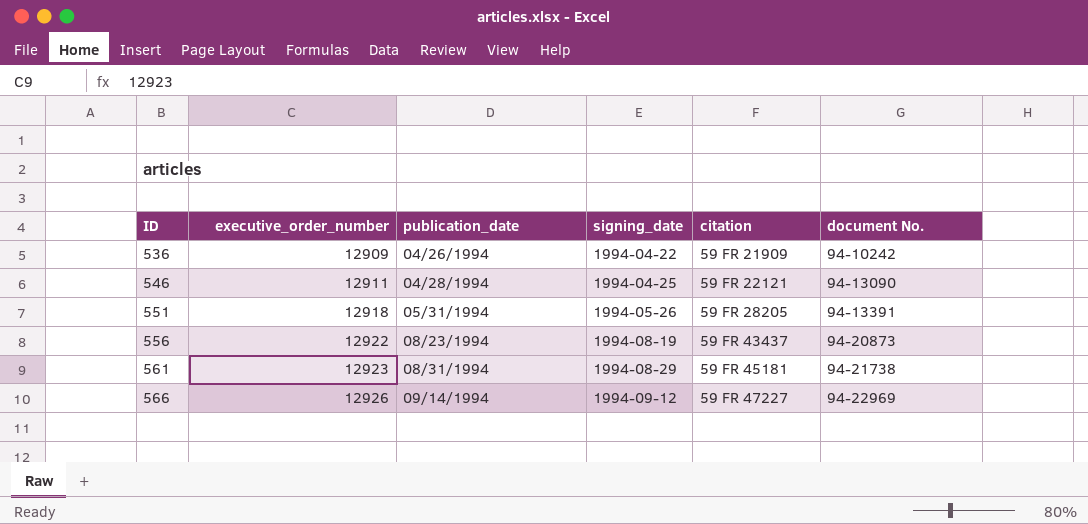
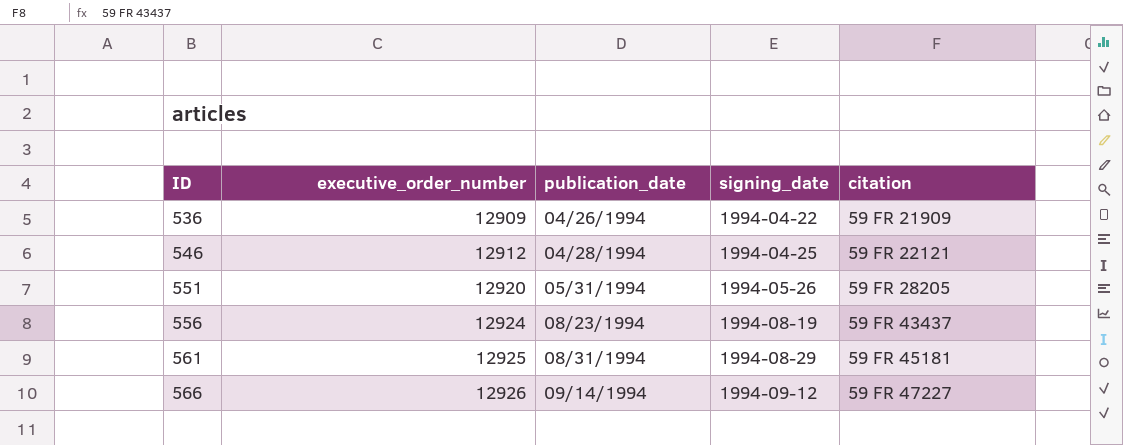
column document No. | position: 6 -> none
546 | executive_order_number: 12911 -> 12912
551 | executive_order_number: 12918 -> 12920
556 | executive_order_number: 12922 -> 12924
561 | executive_order_number: 12923 -> 12925

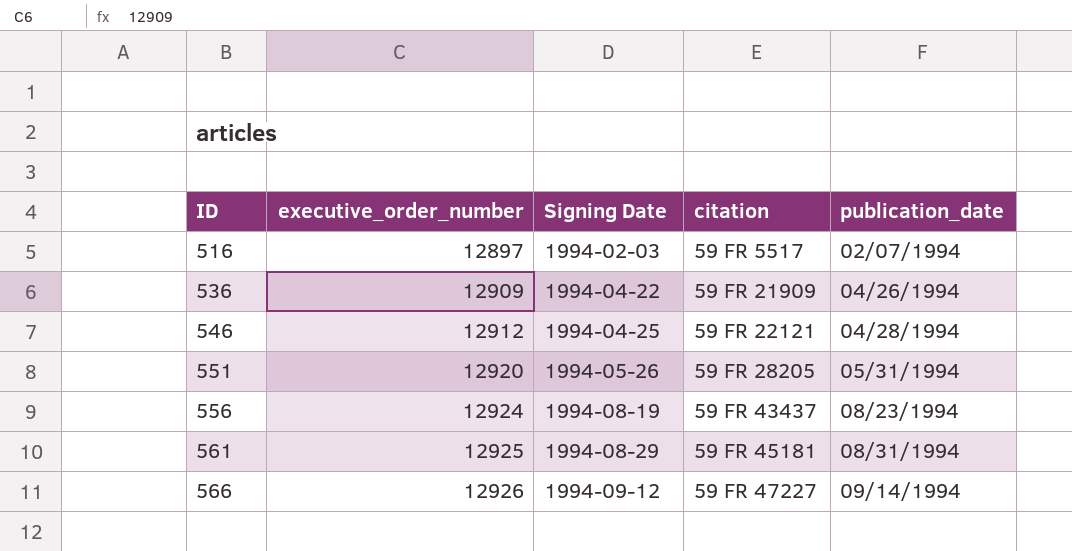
column name: signing_date -> Signing Date
column publication_date | position: 3 -> 5
row 516: none -> 12897 | 1994-02-03 | 59 FR 5517 | 02/07/1994

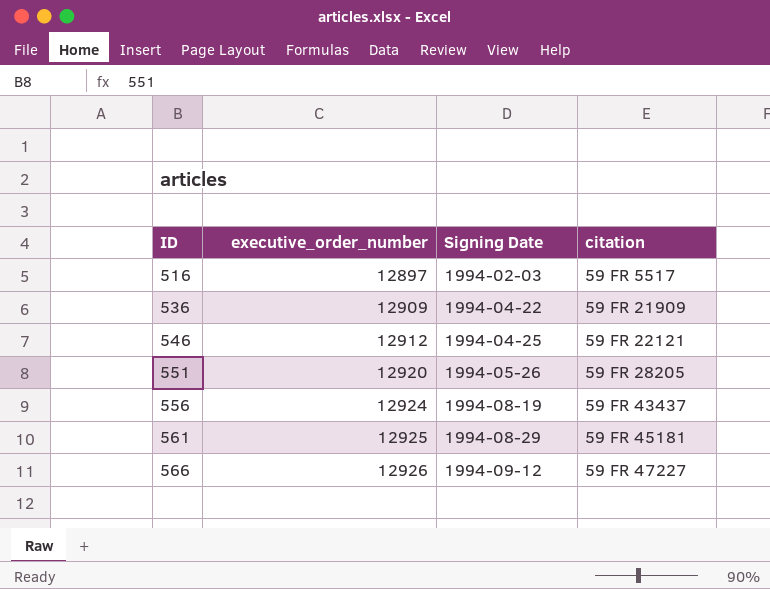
column publication_date | position: 5 -> none

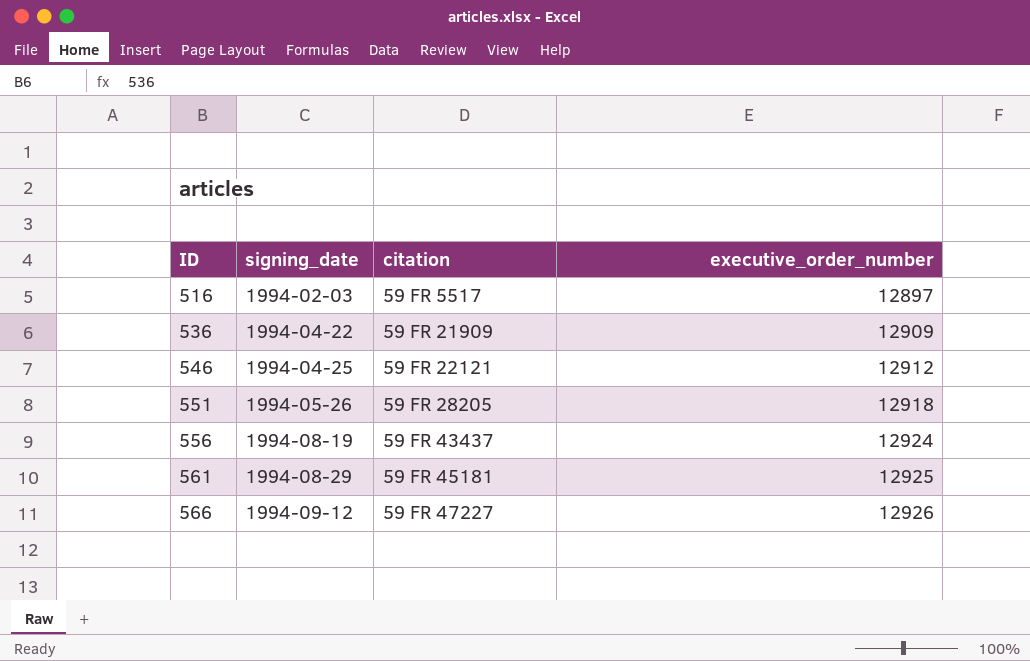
column name: Signing Date -> signing_date
column executive_order_number | position: 2 -> 4
551 | executive_order_number: 12920 -> 12918

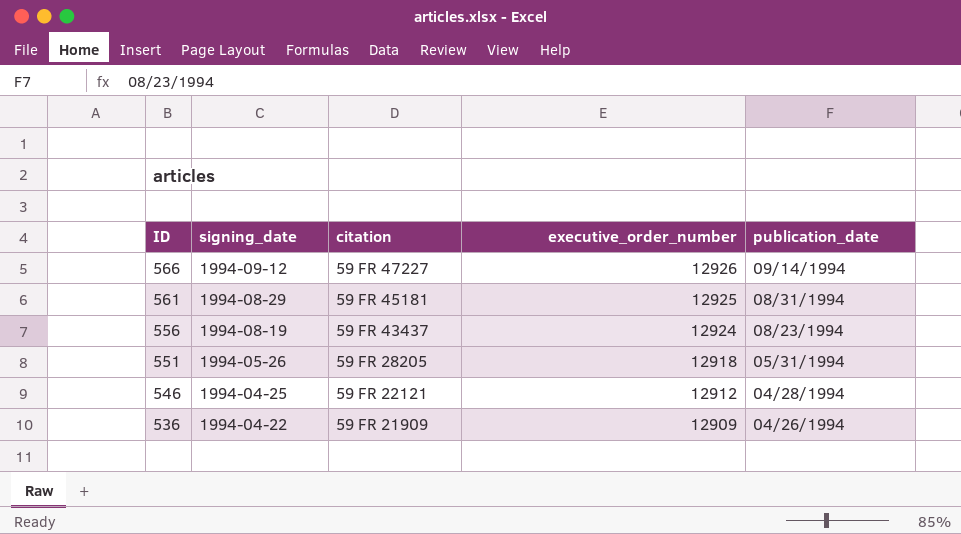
row order: ID ascending -> ID descending
column publication_date | position: none -> 5
row 516: 1994-02-03 | 59 FR 5517 | 12897 -> none

